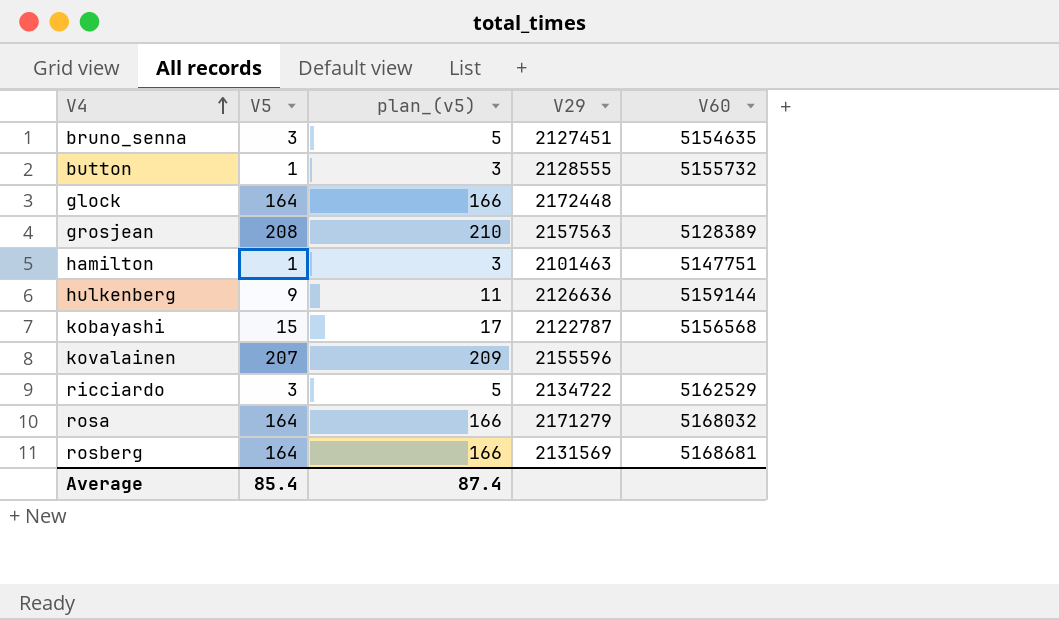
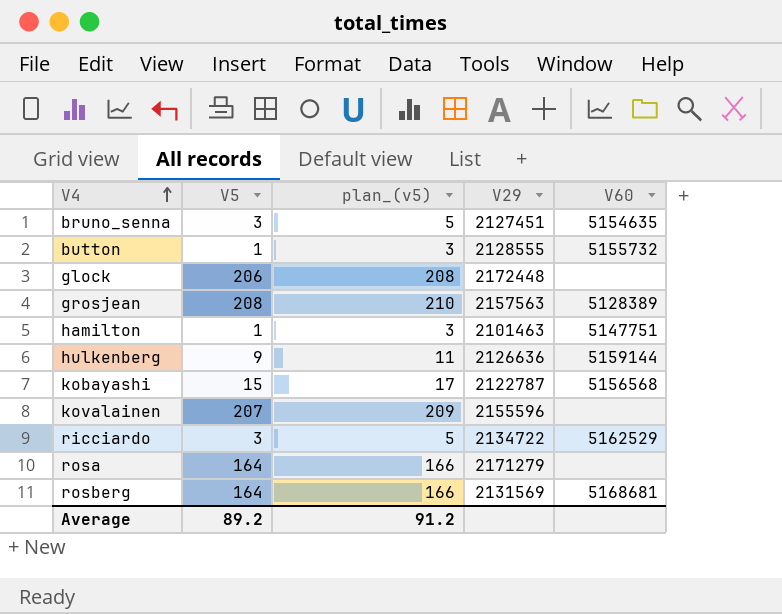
glock | V5: 164 -> 206
glock | plan_(v5): 166 -> 208
rosa | V60: 5168032 -> none
Average | V5: 85.4 -> 89.2
Average | plan_(v5): 87.4 -> 91.2

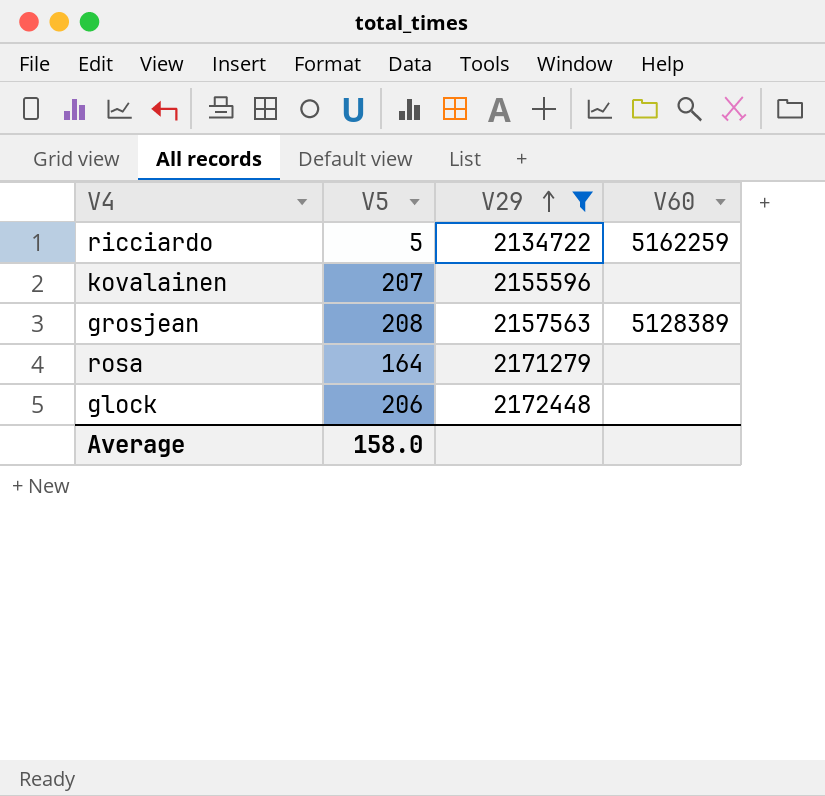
filter: none -> V29 >= 2134722
row order: V4 ascending -> V29 ascending
column plan_(v5) | formula: [V5] + 2 -> none
ricciardo | V5: 3 -> 5
ricciardo | V60: 5162529 -> 5162259
Average | V5: 89.2 -> 158.0

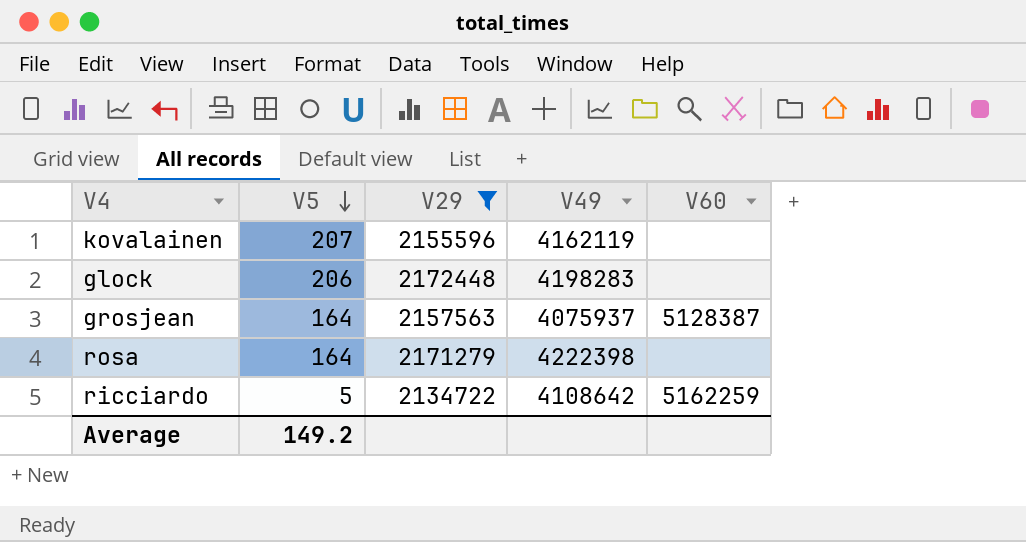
row order: V29 ascending -> V5 descending
column V49 | position: none -> 4
grosjean | V5: 208 -> 164
grosjean | V60: 5128389 -> 5128387
Average | V5: 158.0 -> 149.2

